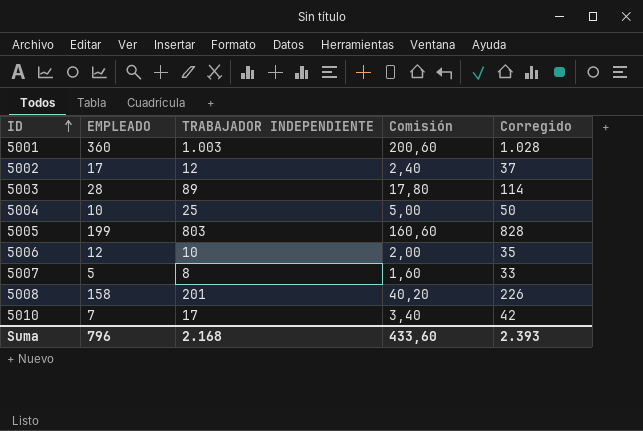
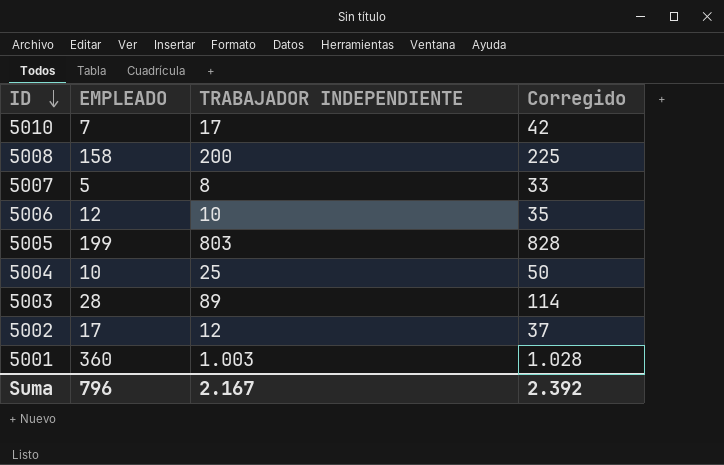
row order: ID ascending -> ID descending
column Comisión | formula: [TRABAJADOR INDEPENDIENTE] * 0,2 -> none
5008 | TRABAJADOR INDEPENDIENTE: 201 -> 200
5008 | Corregido: 226 -> 225
Suma | TRABAJADOR INDEPENDIENTE: 2.168 -> 2.167
Suma | Corregido: 2.393 -> 2.392

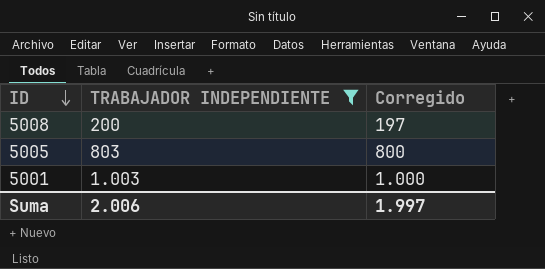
filter: none -> TRABAJADOR INDEPENDIENTE >= 200
column EMPLEADO | position: 2 -> none
column Corregido | formula: [TRABAJADOR INDEPENDIENTE] + 25 -> [TRABAJADOR INDEPENDIENTE] - 3
Suma | TRABAJADOR INDEPENDIENTE: 2.167 -> 2.006
Suma | Corregido: 2.392 -> 1.997

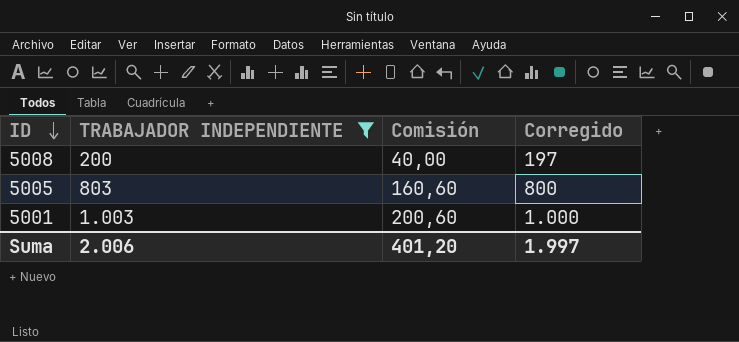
column Comisión | formula: none -> [TRABAJADOR INDEPENDIENTE] * 0,2

